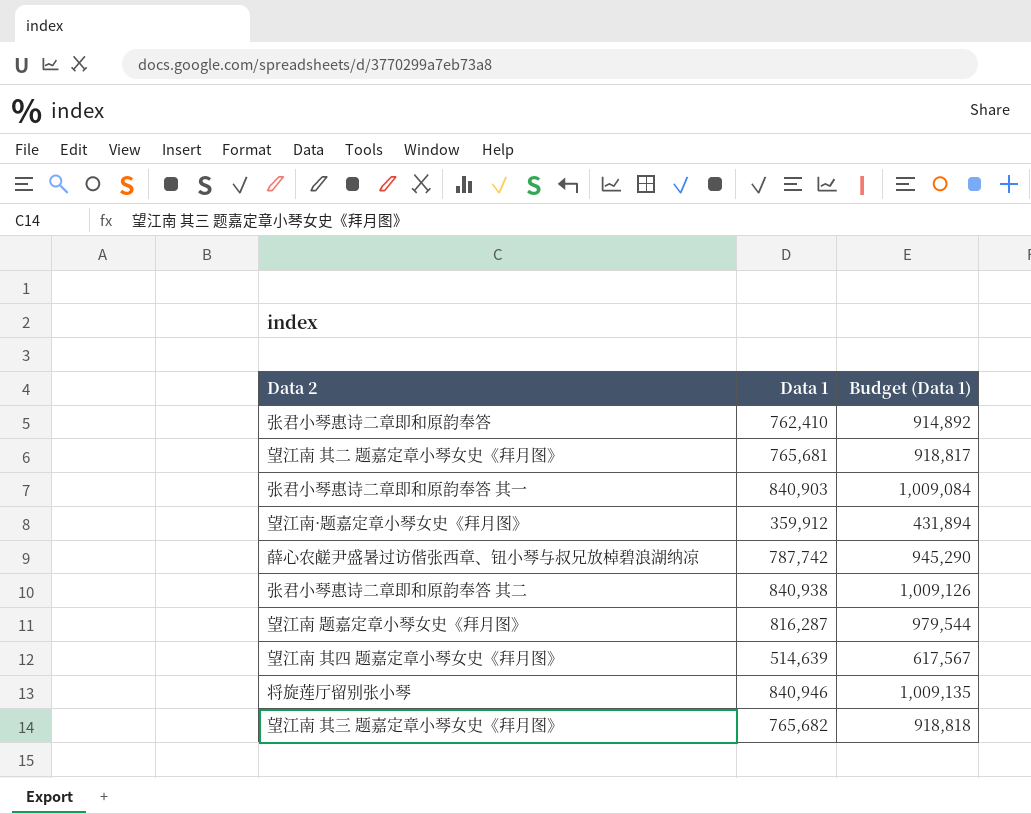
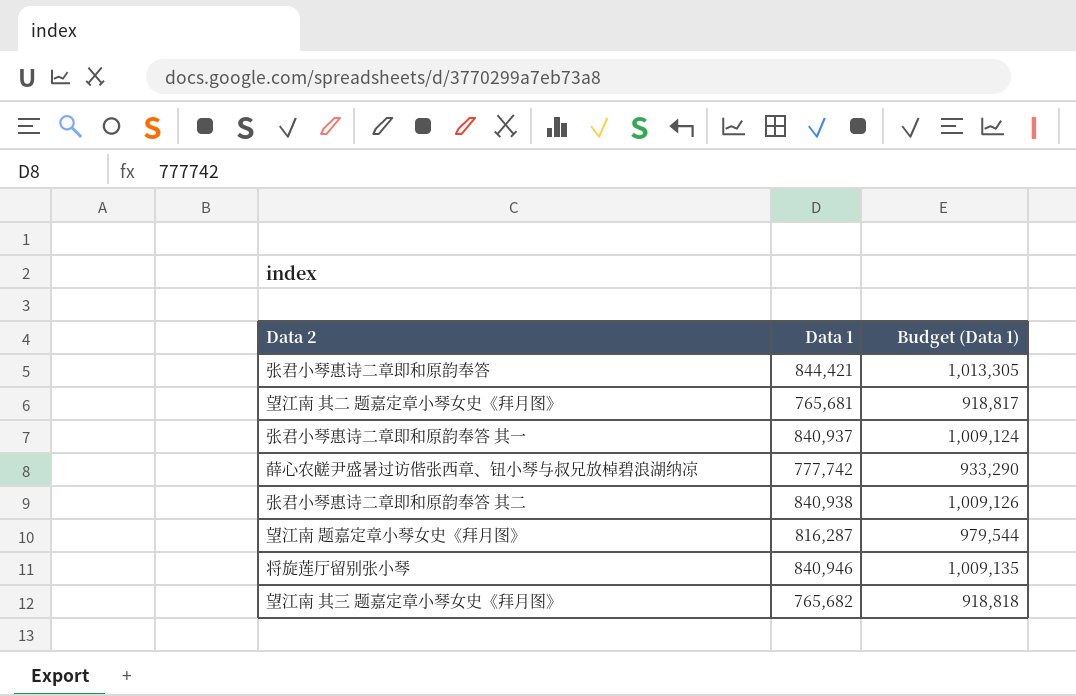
row 望江南·题嘉定章小琴女史《拜月图》: 359,912 | 431,894 -> none
row 望江南 其四 题嘉定章小琴女史《拜月图》: 514,639 | 617,567 -> none
张君小琴惠诗二章即和原韵奉答 | Data 1: 762,410 -> 844,421
张君小琴惠诗二章即和原韵奉答 | Budget (Data 1): 914,892 -> 1,013,305
张君小琴惠诗二章即和原韵奉答 其一 | Data 1: 840,903 -> 840,937
张君小琴惠诗二章即和原韵奉答 其一 | Budget (Data 1): 1,009,084 -> 1,009,124
薛心农鹾尹盛暑过访偕张西章、钮小琴与叔兄放棹碧浪湖纳凉 | Data 1: 787,742 -> 777,742
薛心农鹾尹盛暑过访偕张西章、钮小琴与叔兄放棹碧浪湖纳凉 | Budget (Data 1): 945,290 -> 933,290

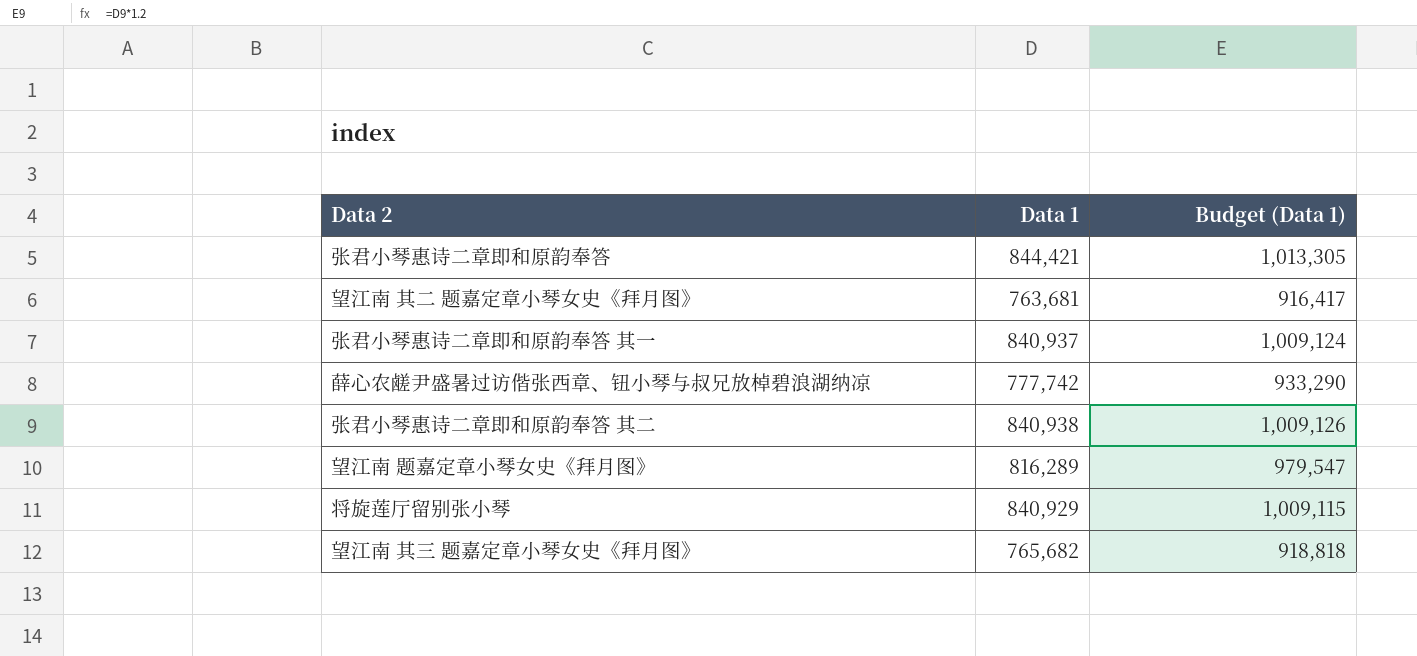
望江南 其二 题嘉定章小琴女史《拜月图》 | Data 1: 765,681 -> 763,681
望江南 其二 题嘉定章小琴女史《拜月图》 | Budget (Data 1): 918,817 -> 916,417
望江南 题嘉定章小琴女史《拜月图》 | Data 1: 816,287 -> 816,289
望江南 题嘉定章小琴女史《拜月图》 | Budget (Data 1): 979,544 -> 979,547
将旋莲厅留别张小琴 | Data 1: 840,946 -> 840,929
将旋莲厅留别张小琴 | Budget (Data 1): 1,009,135 -> 1,009,115

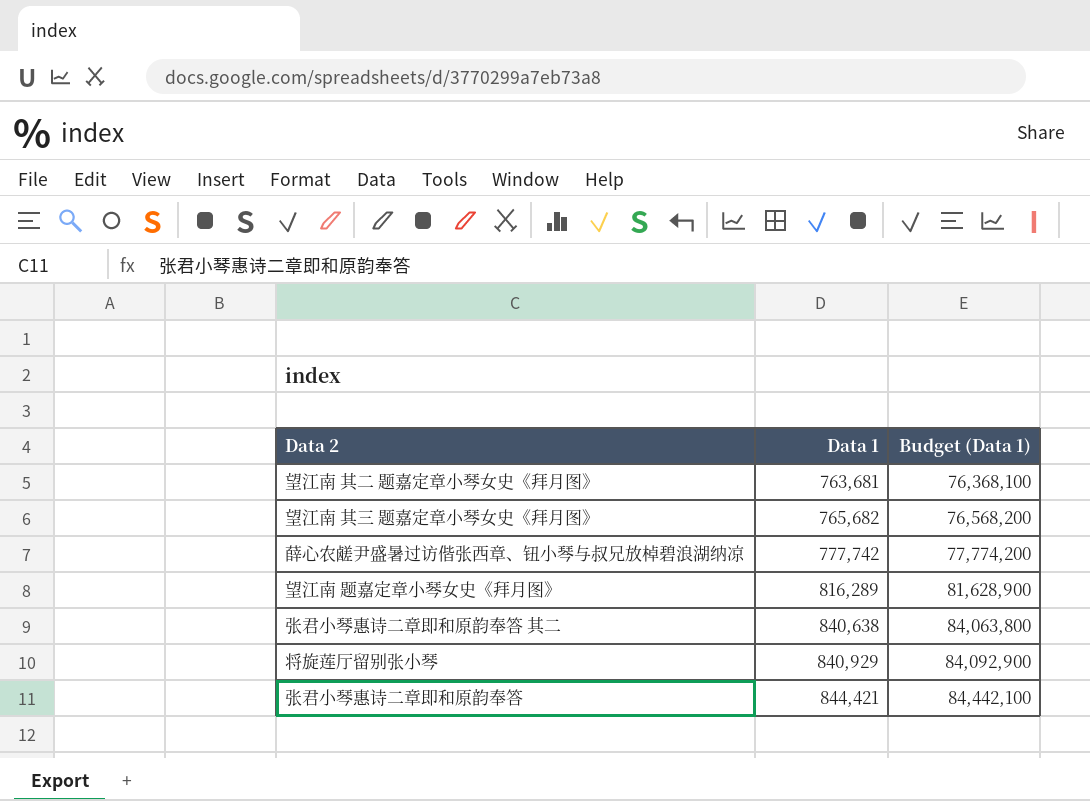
row order: none -> Data 1 ascending
column Budget (Data 1) | formula: [Data 1] * 1.2 -> [Data 1] * 100
row 张君小琴惠诗二章即和原韵奉答 其一: 840,937 | 1,009,124 -> none
张君小琴惠诗二章即和原韵奉答 其二 | Data 1: 840,938 -> 840,638

